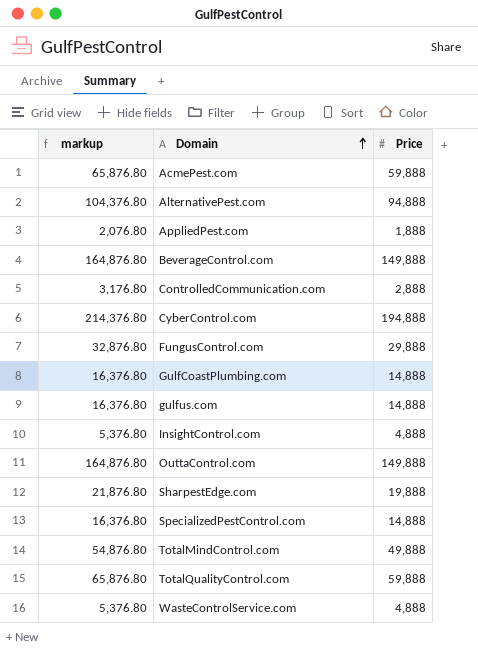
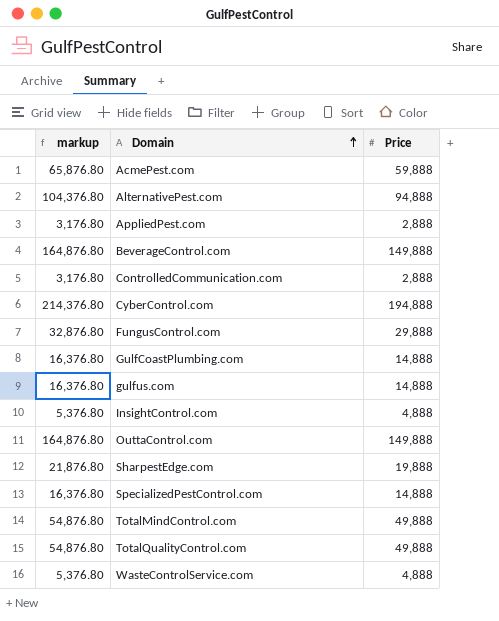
AppliedPest.com | markup: 2,076.80 -> 3,176.80
AppliedPest.com | Price: 1,888 -> 2,888
TotalQualityControl.com | markup: 65,876.80 -> 54,876.80
TotalQualityControl.com | Price: 59,888 -> 49,888

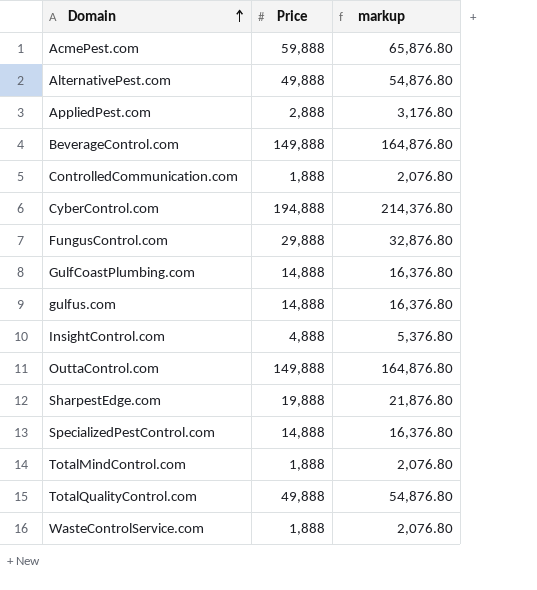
column markup | position: 1 -> 3
AlternativePest.com | Price: 94,888 -> 49,888
AlternativePest.com | markup: 104,376.80 -> 54,876.80
ControlledCommunication.com | Price: 2,888 -> 1,888
ControlledCommunication.com | markup: 3,176.80 -> 2,076.80
TotalMindControl.com | Price: 49,888 -> 1,888
TotalMindControl.com | markup: 54,876.80 -> 2,076.80
WasteControlService.com | Price: 4,888 -> 1,888
WasteControlService.com | markup: 5,376.80 -> 2,076.80

